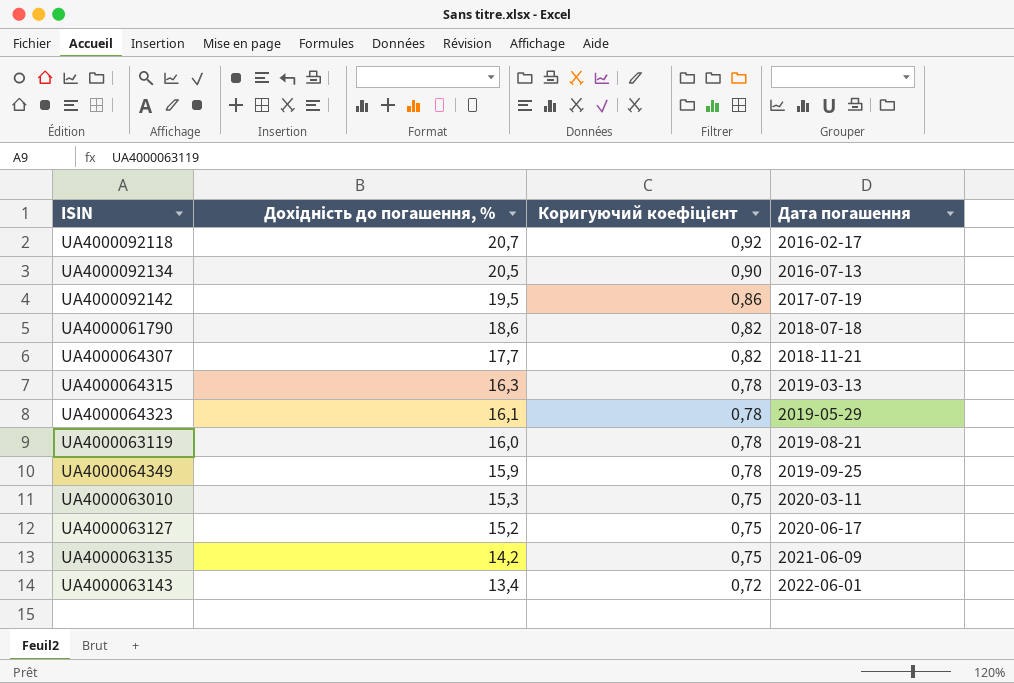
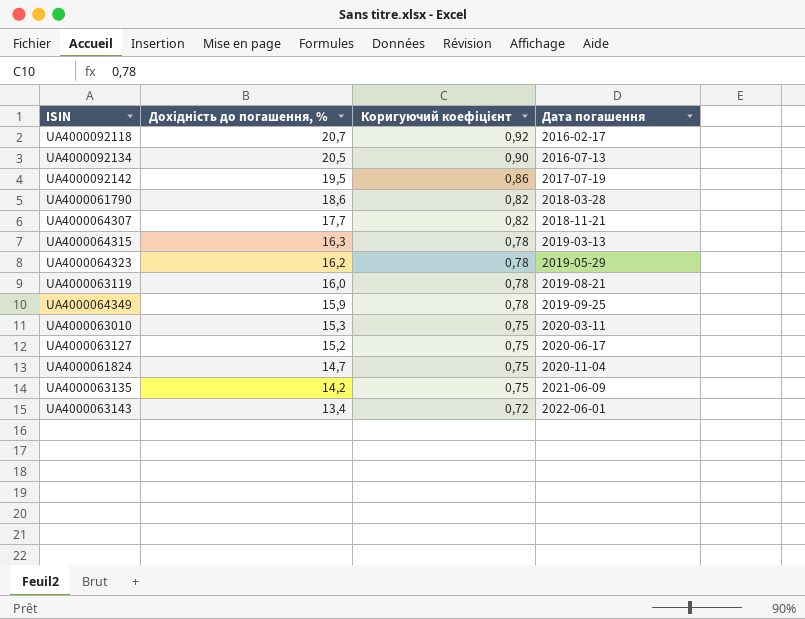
UA4000061790 | Дата погашення: 2018-07-18 -> 2018-03-28
UA4000064323 | Дохідність до погашення, %: 16,1 -> 16,2
row UA4000061824: none -> 14,7 | 0,75 | 2020-11-04

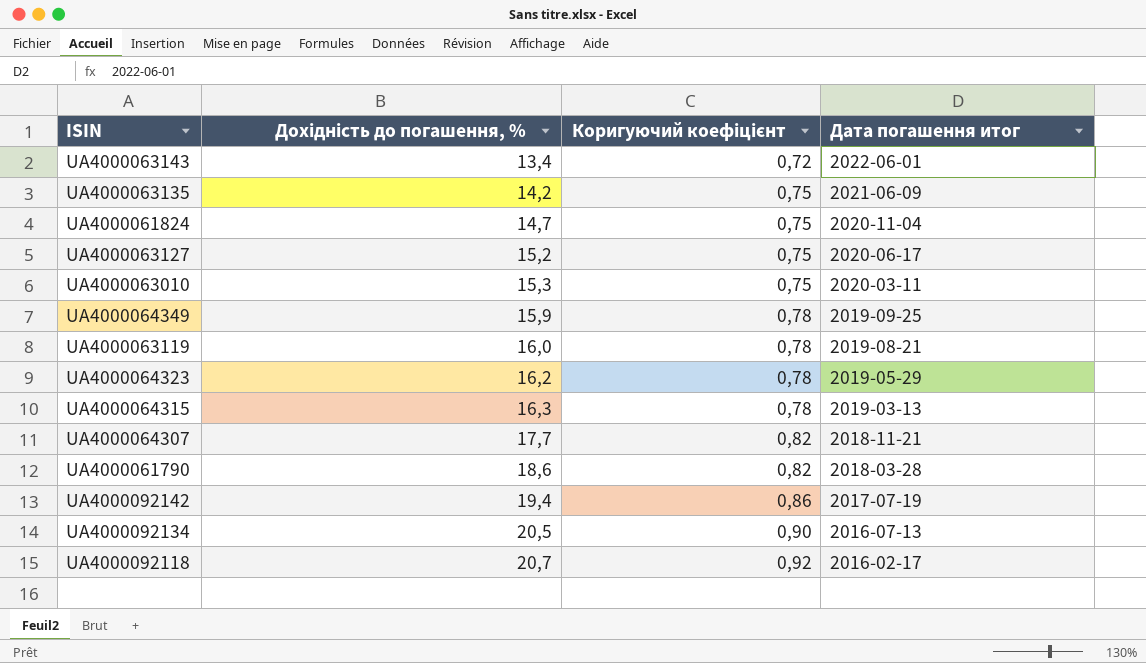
row order: Дохідність до погашення, % descending -> Дохідність до погашення, % ascending
column name: Дата погашення -> Дата погашення итог
UA4000092142 | Дохідність до погашення, %: 19,5 -> 19,4

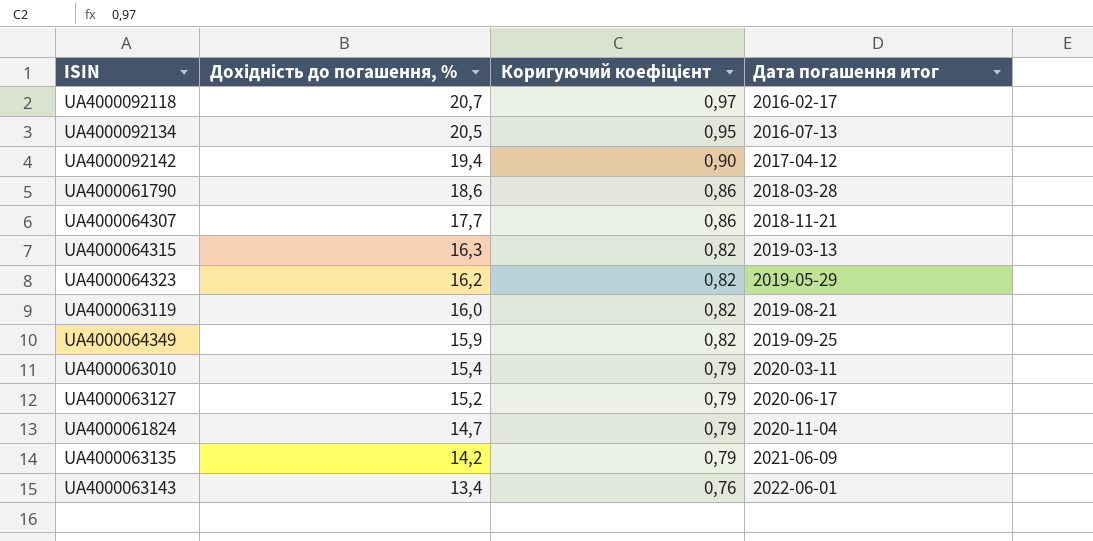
row order: Дохідність до погашення, % ascending -> Дохідність до погашення, % descending
UA4000092118 | Коригуючий коефіцієнт: 0,92 -> 0,97
UA4000092134 | Коригуючий коефіцієнт: 0,90 -> 0,95
UA4000092142 | Коригуючий коефіцієнт: 0,86 -> 0,90
UA4000092142 | Дата погашення итог: 2017-07-19 -> 2017-04-12
UA4000061790 | Коригуючий коефіцієнт: 0,82 -> 0,86
UA4000064307 | Коригуючий коефіцієнт: 0,82 -> 0,86
UA4000064315 | Коригуючий коефіцієнт: 0,78 -> 0,82
UA4000064323 | Коригуючий коефіцієнт: 0,78 -> 0,82
UA4000063119 | Коригуючий коефіцієнт: 0,78 -> 0,82
UA4000064349 | Коригуючий коефіцієнт: 0,78 -> 0,82
UA4000063010 | Дохідність до погашення, %: 15,3 -> 15,4
UA4000063010 | Коригуючий коефіцієнт: 0,75 -> 0,79
UA4000063127 | Коригуючий коефіцієнт: 0,75 -> 0,79
UA4000061824 | Коригуючий коефіцієнт: 0,75 -> 0,79
UA4000063135 | Коригуючий коефіцієнт: 0,75 -> 0,79
UA4000063143 | Коригуючий коефіцієнт: 0,72 -> 0,76

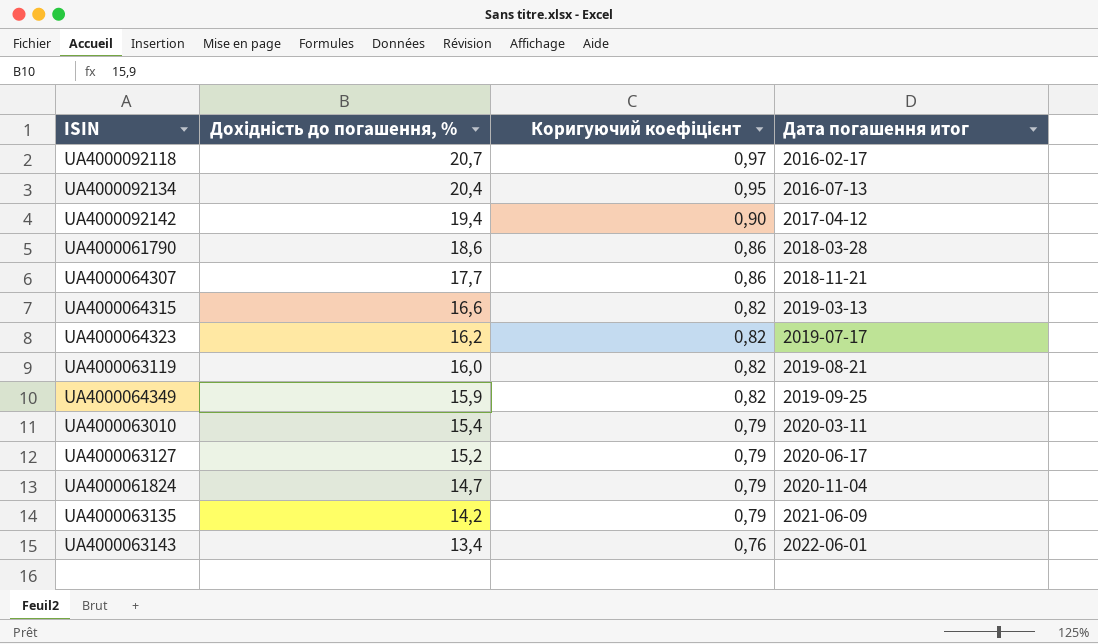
UA4000092134 | Дохідність до погашення, %: 20,5 -> 20,4
UA4000064315 | Дохідність до погашення, %: 16,3 -> 16,6
UA4000064323 | Дата погашення итог: 2019-05-29 -> 2019-07-17

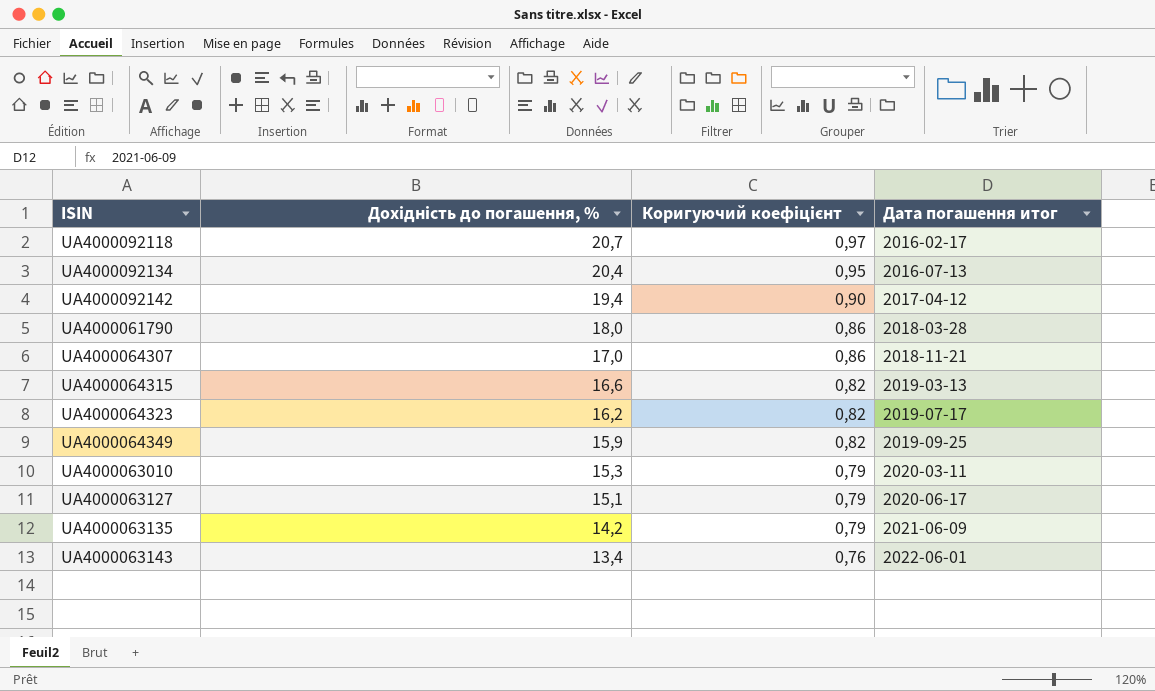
row UA4000063119: 16,0 | 0,82 | 2019-08-21 -> none
row UA4000061824: 14,7 | 0,79 | 2020-11-04 -> none
UA4000061790 | Дохідність до погашення, %: 18,6 -> 18,0
UA4000064307 | Дохідність до погашення, %: 17,7 -> 17,0
UA4000063010 | Дохідність до погашення, %: 15,4 -> 15,3
UA4000063127 | Дохідність до погашення, %: 15,2 -> 15,1

